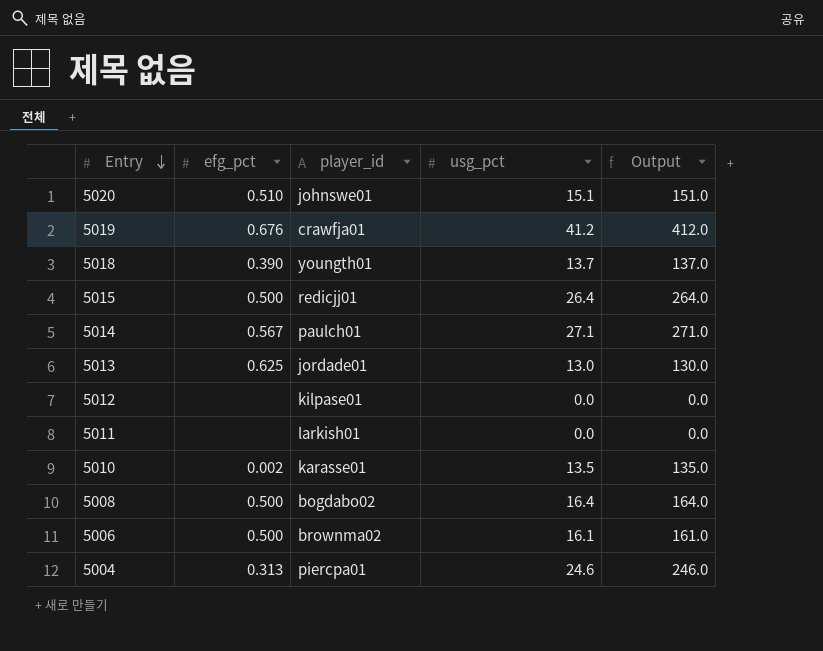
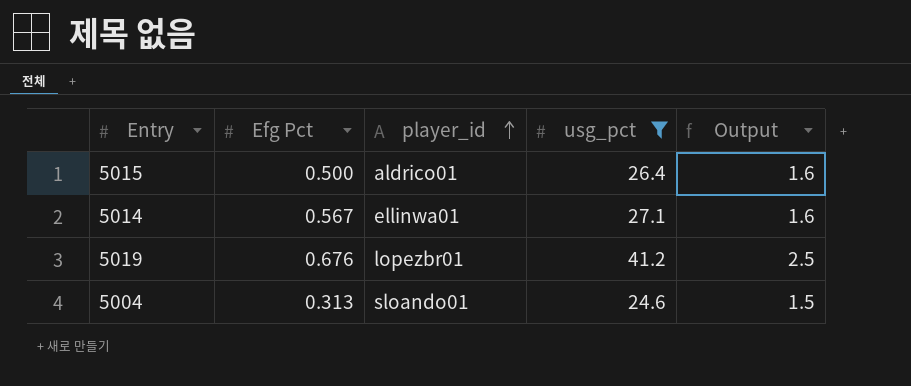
filter: none -> usg_pct >= 24.6
row order: Entry descending -> player_id ascending
column name: efg_pct -> Efg Pct
column Output | formula: [usg_pct] * 10 -> [usg_pct] * 0.06
5015 | player_id: redicjj01 -> aldrico01
5014 | player_id: paulch01 -> ellinwa01
5019 | player_id: crawfja01 -> lopezbr01
5004 | player_id: piercpa01 -> sloando01

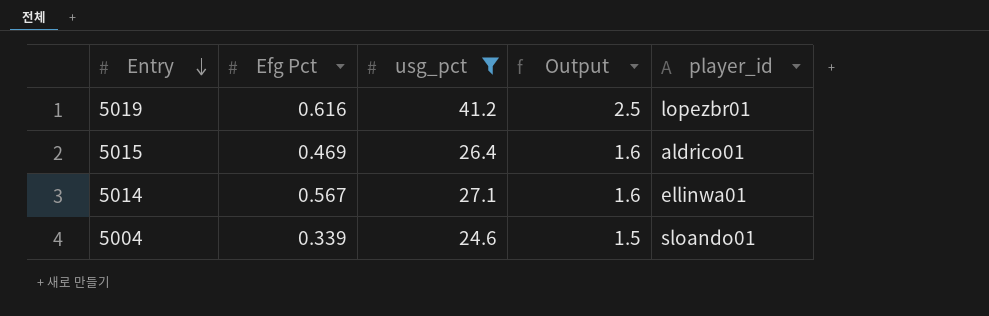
row order: player_id ascending -> Entry descending
column player_id | position: 3 -> 5
5019 | Efg Pct: 0.676 -> 0.616
5015 | Efg Pct: 0.500 -> 0.469
5004 | Efg Pct: 0.313 -> 0.339

